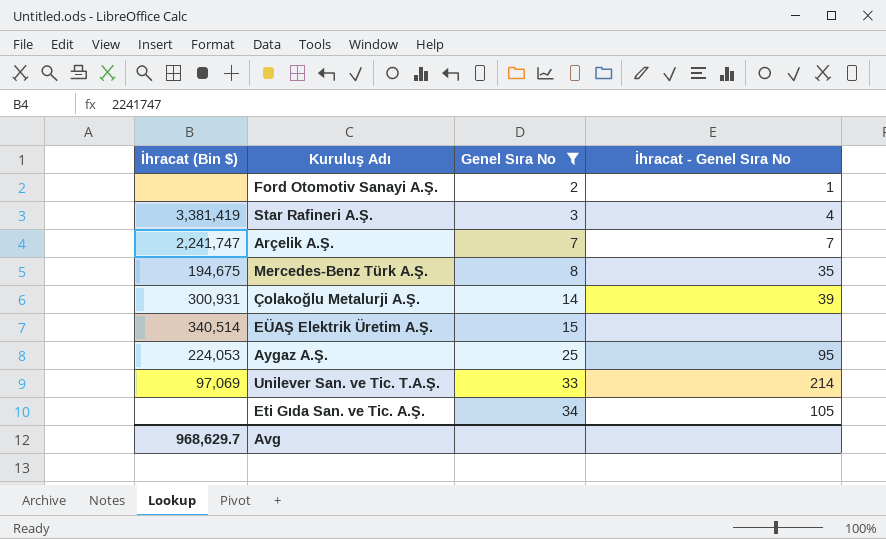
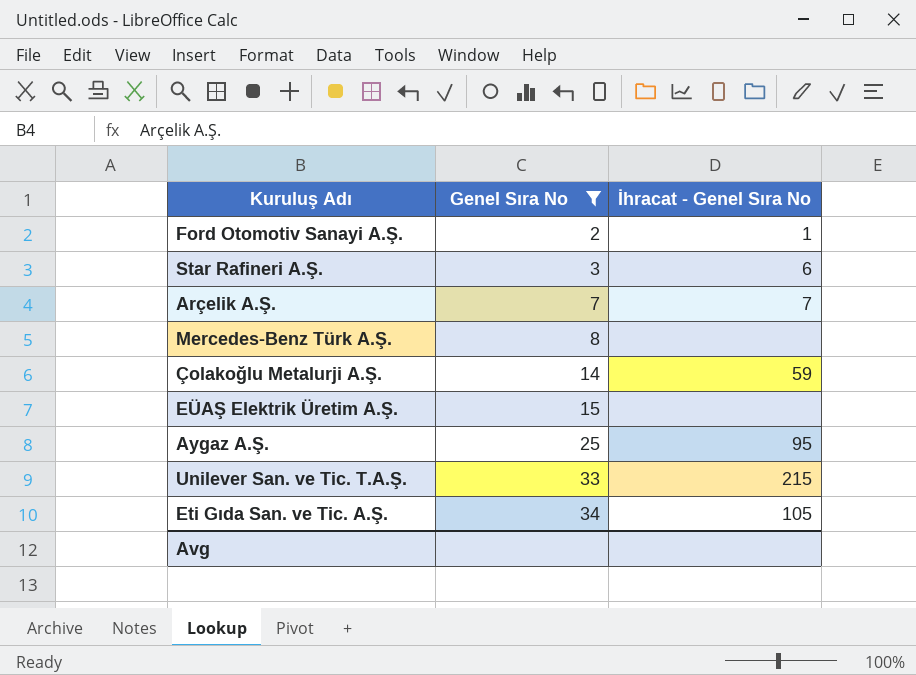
column İhracat (Bin $) | position: 1 -> none
Star Rafineri A.Ş. | İhracat - Genel Sıra No: 4 -> 6
Mercedes-Benz Türk A.Ş. | İhracat - Genel Sıra No: 35 -> none
Çolakoğlu Metalurji A.Ş. | İhracat - Genel Sıra No: 39 -> 59
Unilever San. ve Tic. T.A.Ş. | İhracat - Genel Sıra No: 214 -> 215

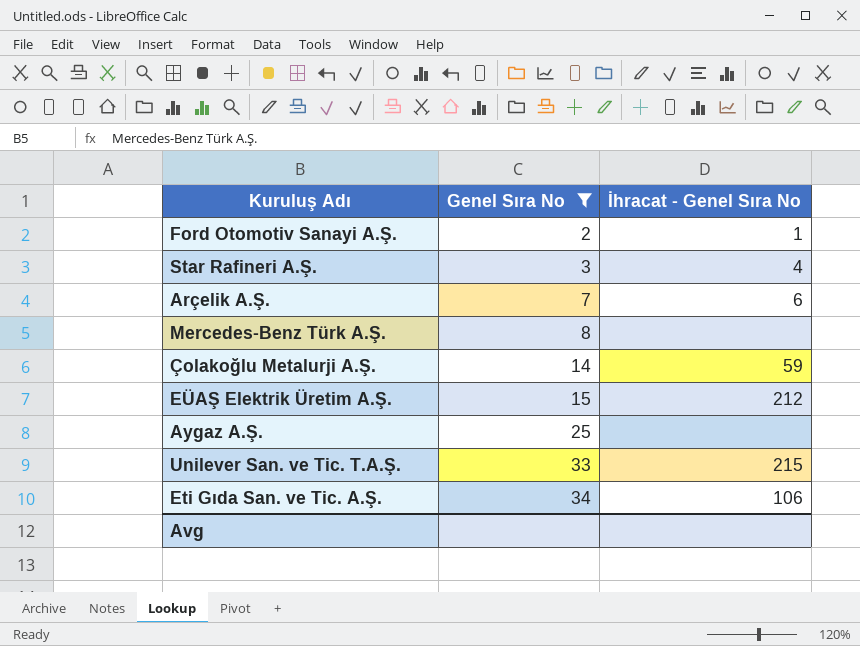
Star Rafineri A.Ş. | İhracat - Genel Sıra No: 6 -> 4
Arçelik A.Ş. | İhracat - Genel Sıra No: 7 -> 6
EÜAŞ Elektrik Üretim A.Ş. | İhracat - Genel Sıra No: none -> 212
Aygaz A.Ş. | İhracat - Genel Sıra No: 95 -> none
Eti Gıda San. ve Tic. A.Ş. | İhracat - Genel Sıra No: 105 -> 106

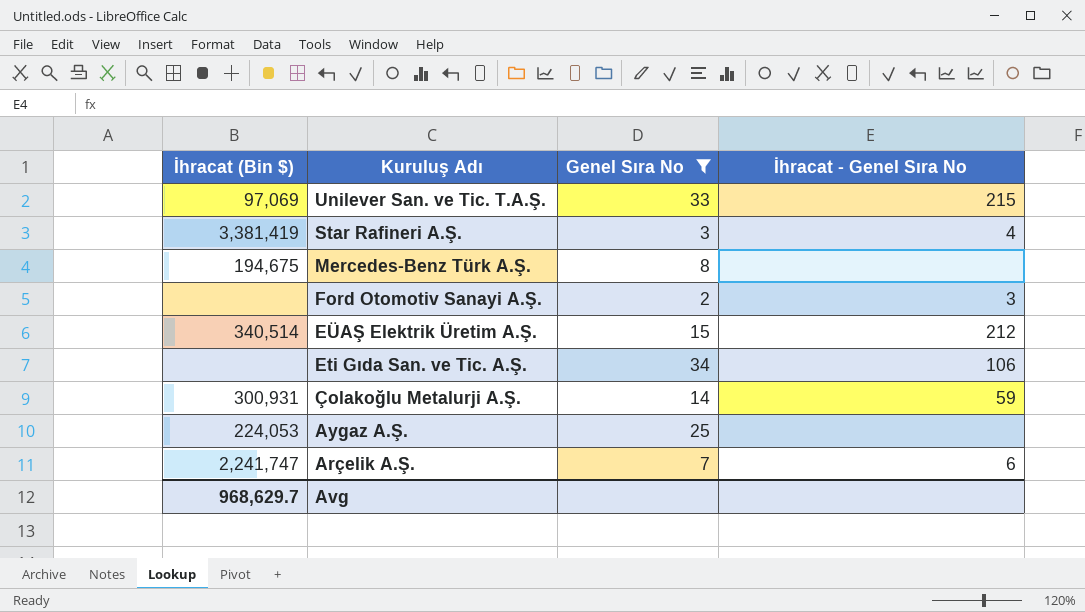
row order: Genel Sıra No ascending -> Kuruluş Adı descending
column İhracat (Bin $) | position: none -> 1
Ford Otomotiv Sanayi A.Ş. | İhracat - Genel Sıra No: 1 -> 3

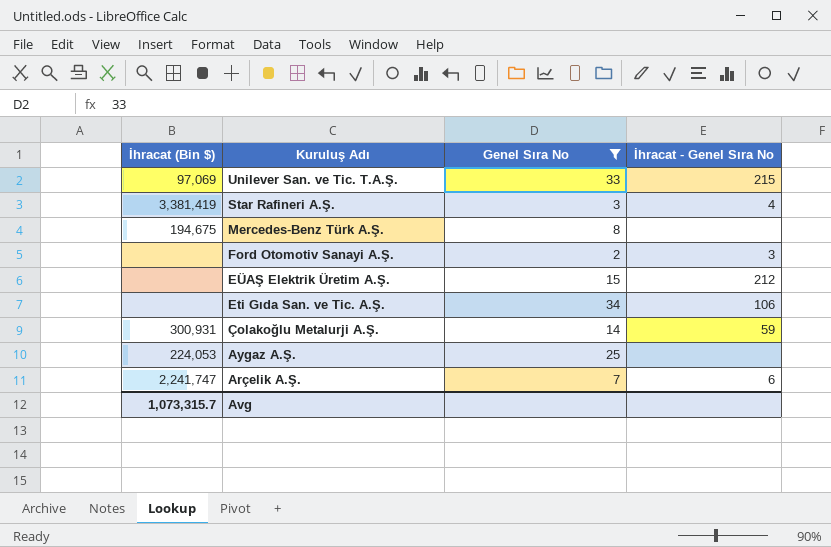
EÜAŞ Elektrik Üretim A.Ş. | İhracat (Bin $): 340,514 -> none
Avg | İhracat (Bin $): 968,629.7 -> 1,073,315.7

